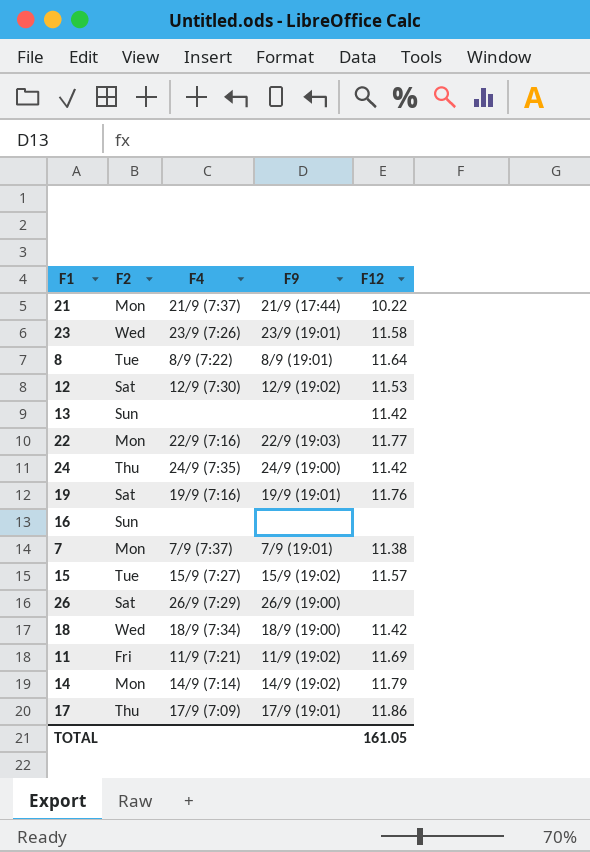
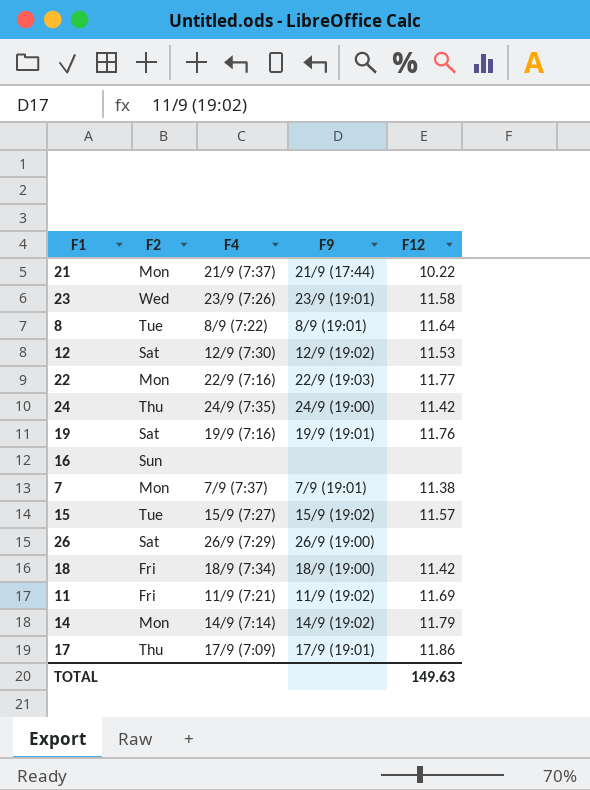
row 13: Sun | none | none | 11.42 -> none
18 | F2: Wed -> Fri
TOTAL | F12: 161.05 -> 149.63

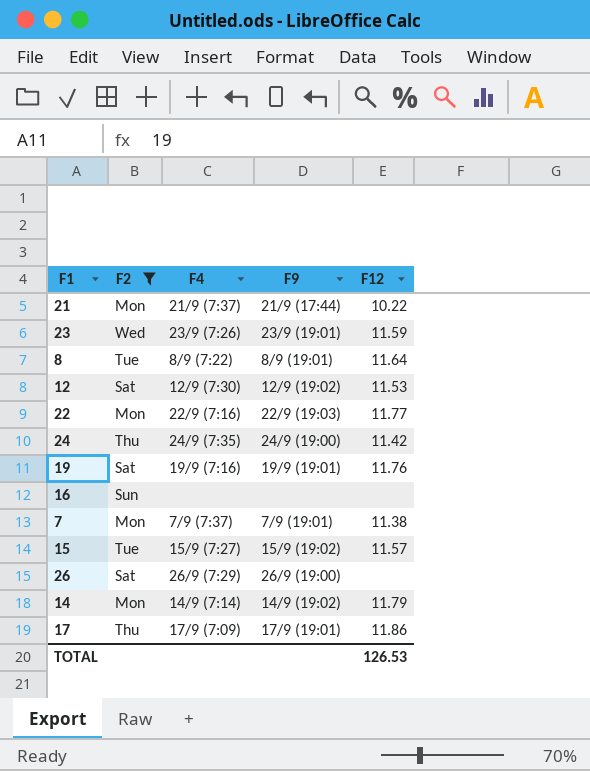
filter: none -> F2 != Fri
23 | F12: 11.58 -> 11.59
TOTAL | F12: 149.63 -> 126.53

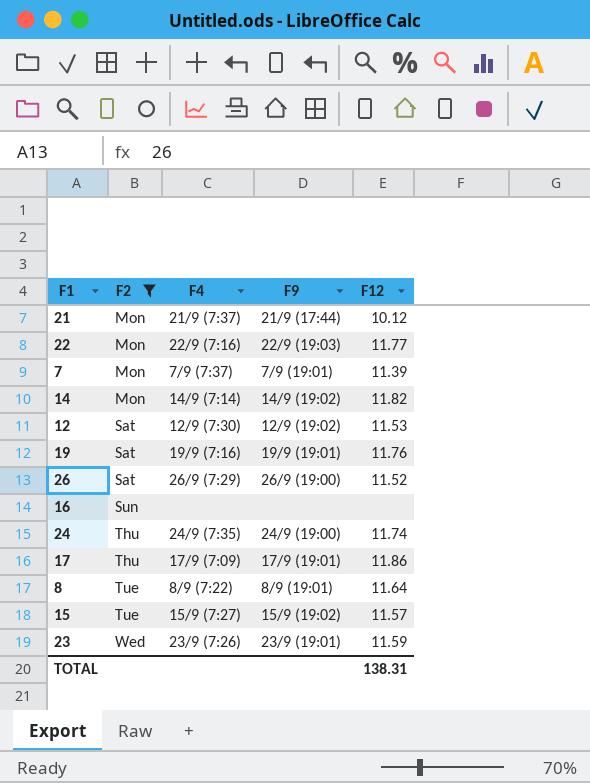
row order: none -> F2 ascending
21 | F12: 10.22 -> 10.12
7 | F12: 11.38 -> 11.39
14 | F12: 11.79 -> 11.82
26 | F12: none -> 11.52
24 | F12: 11.42 -> 11.74
TOTAL | F12: 126.53 -> 138.31

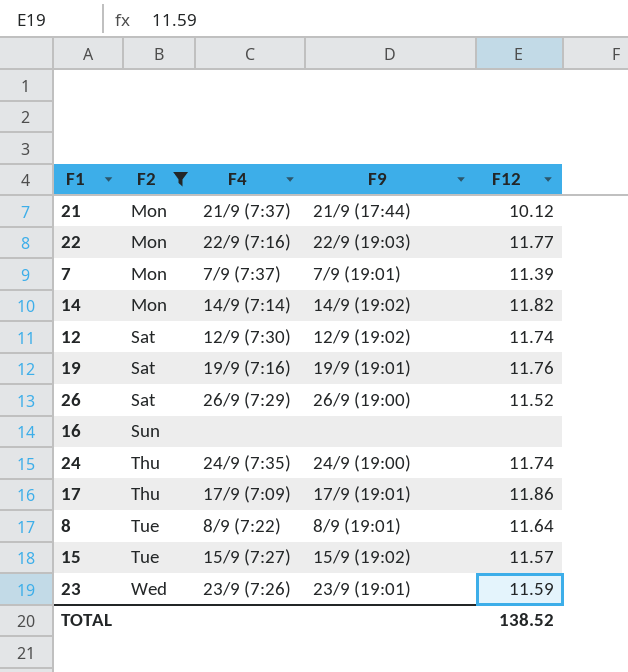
12 | F12: 11.53 -> 11.74
TOTAL | F12: 138.31 -> 138.52

